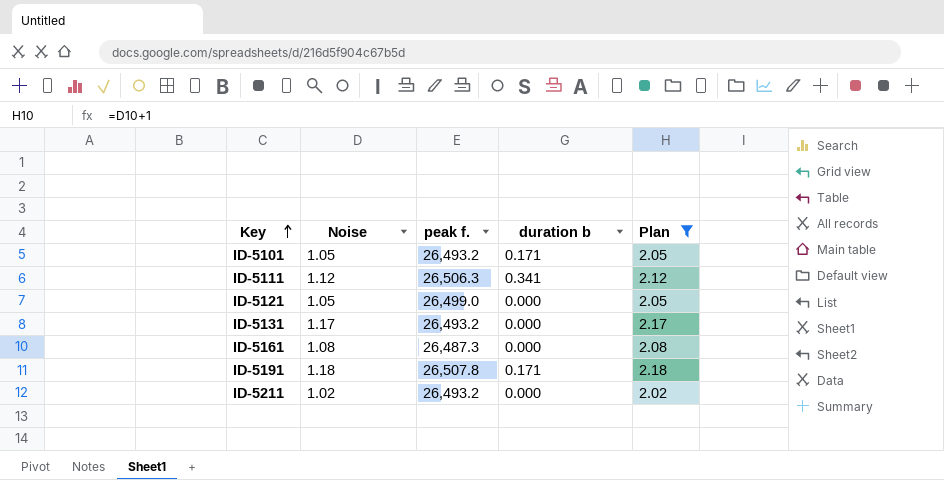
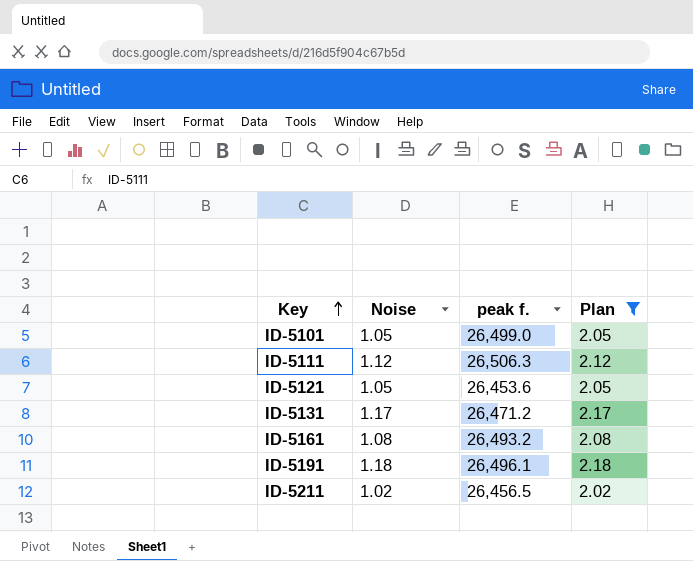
column duration b | position: 4 -> none
ID-5101 | peak f.: 26,493.2 -> 26,499.0
ID-5121 | peak f.: 26,499.0 -> 26,453.6
ID-5131 | peak f.: 26,493.2 -> 26,471.2
ID-5161 | peak f.: 26,487.3 -> 26,493.2
ID-5191 | peak f.: 26,507.8 -> 26,496.1
ID-5211 | peak f.: 26,493.2 -> 26,456.5

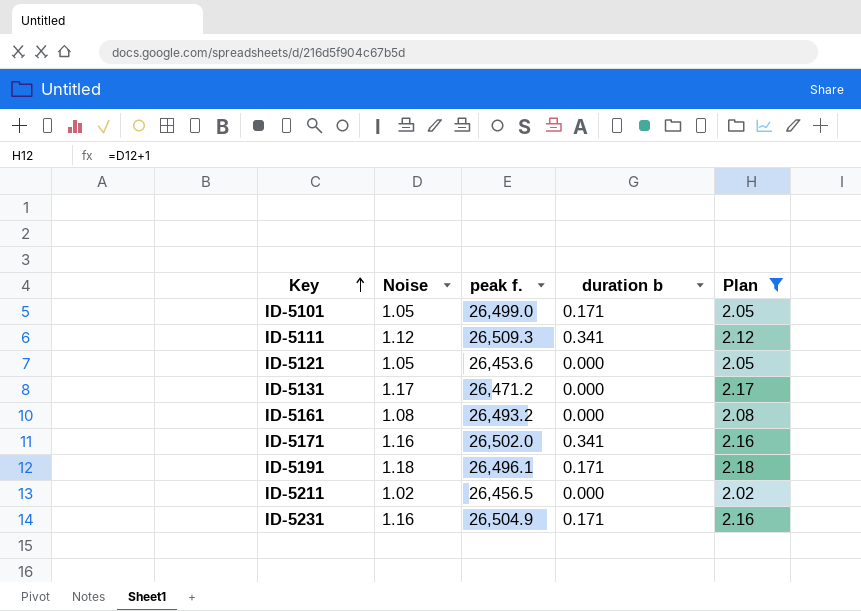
column duration b | position: none -> 4
ID-5111 | peak f.: 26,506.3 -> 26,509.3
row ID-5171: none -> 1.16 | 26,502.0 | 0.341 | 2.16
row ID-5231: none -> 1.16 | 26,504.9 | 0.171 | 2.16

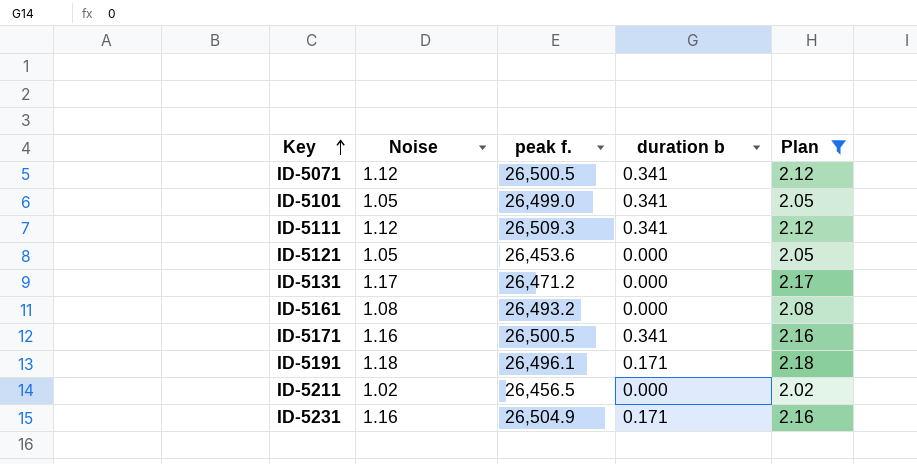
row ID-5071: none -> 1.12 | 26,500.5 | 0.341 | 2.12
ID-5101 | duration b: 0.171 -> 0.341
ID-5171 | peak f.: 26,502.0 -> 26,500.5

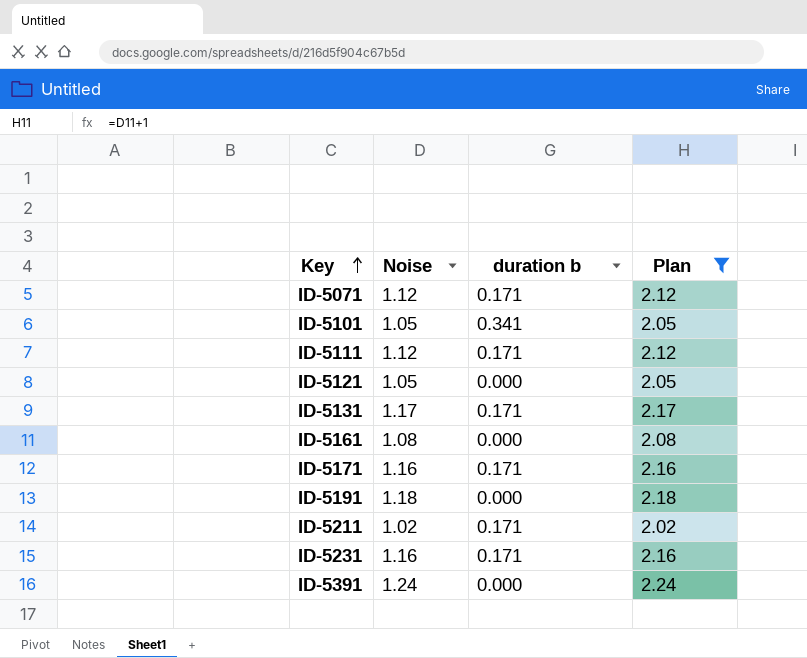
column peak f. | position: 3 -> none
ID-5071 | duration b: 0.341 -> 0.171
ID-5111 | duration b: 0.341 -> 0.171
ID-5131 | duration b: 0.000 -> 0.171
ID-5171 | duration b: 0.341 -> 0.171
ID-5191 | duration b: 0.171 -> 0.000
ID-5211 | duration b: 0.000 -> 0.171
row ID-5391: none -> 1.24 | 0.000 | 2.24

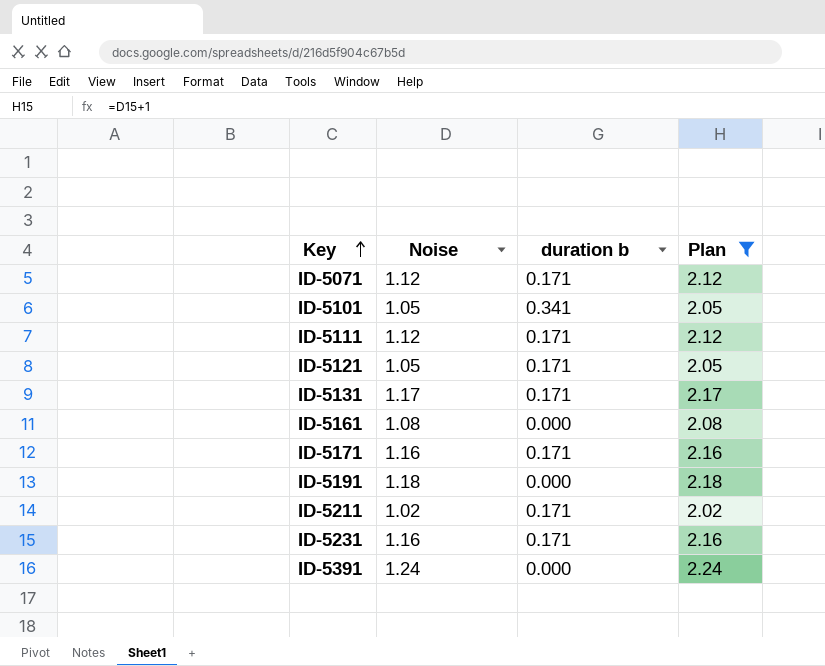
ID-5121 | duration b: 0.000 -> 0.171

